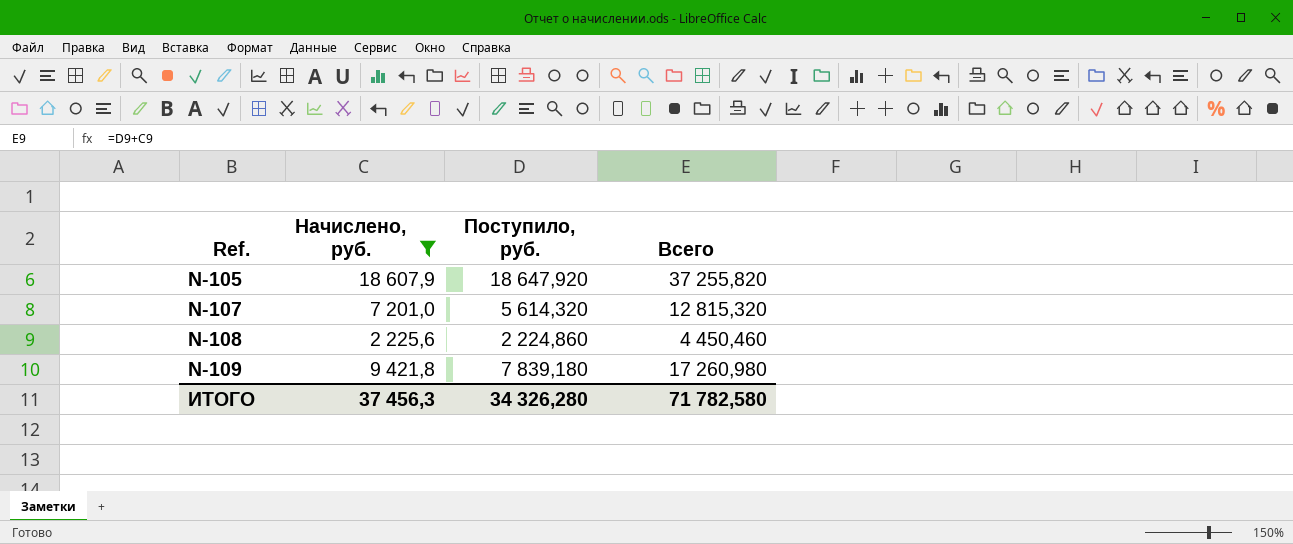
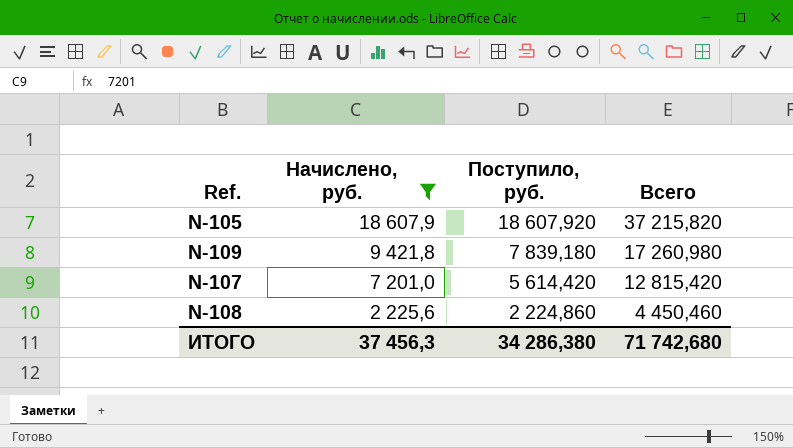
row order: Ref. ascending -> Начислено, руб. descending
N-105 | Поступило, руб.: 18 647,920 -> 18 607,920
N-105 | Всего: 37 255,820 -> 37 215,820
N-107 | Поступило, руб.: 5 614,320 -> 5 614,420
N-107 | Всего: 12 815,320 -> 12 815,420
ИТОГО | Поступило, руб.: 34 326,280 -> 34 286,380
ИТОГО | Всего: 71 782,580 -> 71 742,680

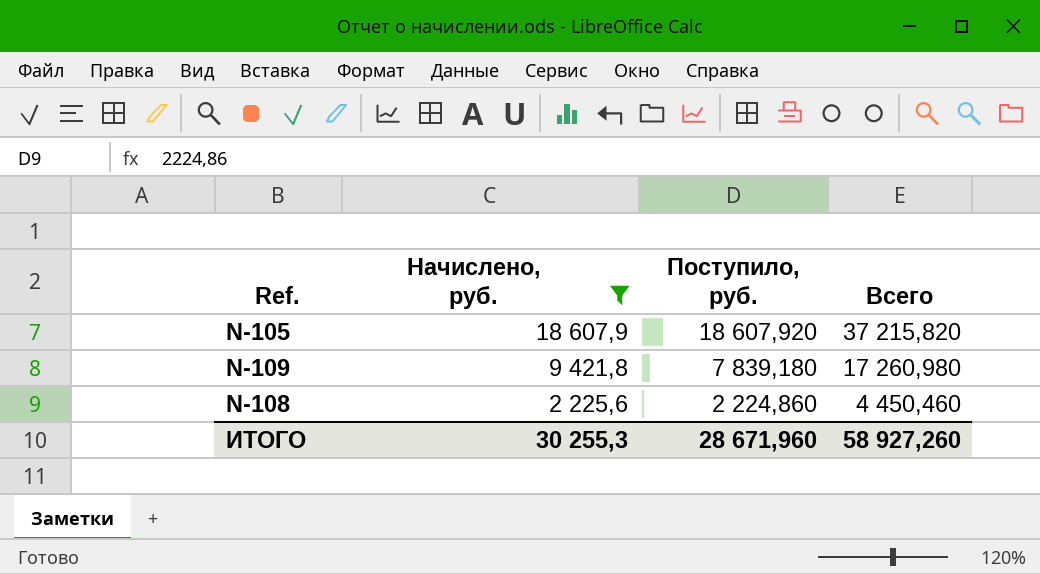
row N-107: 7 201,0 | 5 614,420 | 12 815,420 -> none
ИТОГО | Начислено, руб.: 37 456,3 -> 30 255,3
ИТОГО | Поступило, руб.: 34 286,380 -> 28 671,960
ИТОГО | Всего: 71 742,680 -> 58 927,260

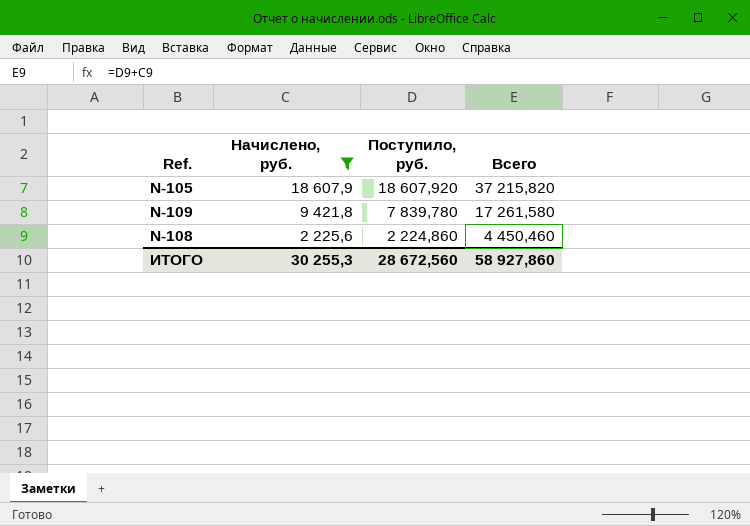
N-109 | Поступило, руб.: 7 839,180 -> 7 839,780
N-109 | Всего: 17 260,980 -> 17 261,580
ИТОГО | Поступило, руб.: 28 671,960 -> 28 672,560
ИТОГО | Всего: 58 927,260 -> 58 927,860

